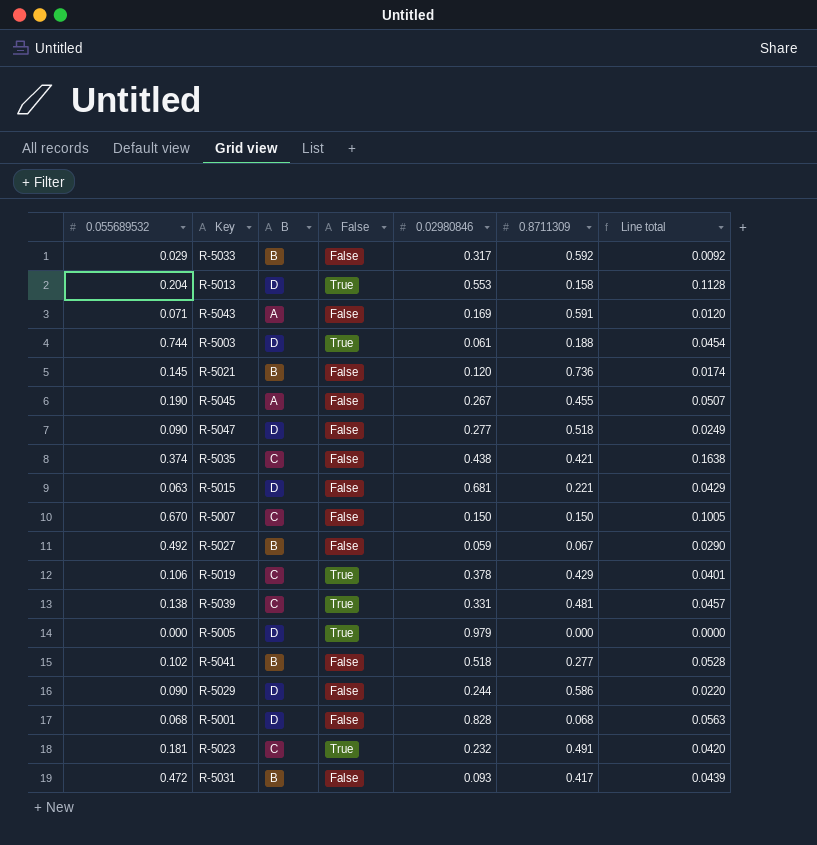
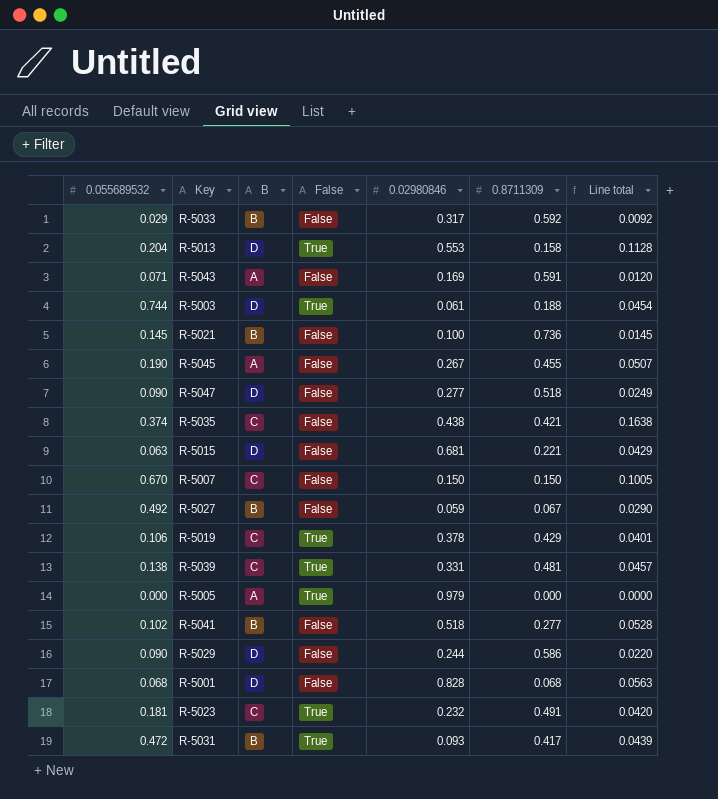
R-5021 | 0.02980846: 0.120 -> 0.100
R-5021 | Line total: 0.0174 -> 0.0145
R-5005 | B: D -> A
R-5031 | False: False -> True

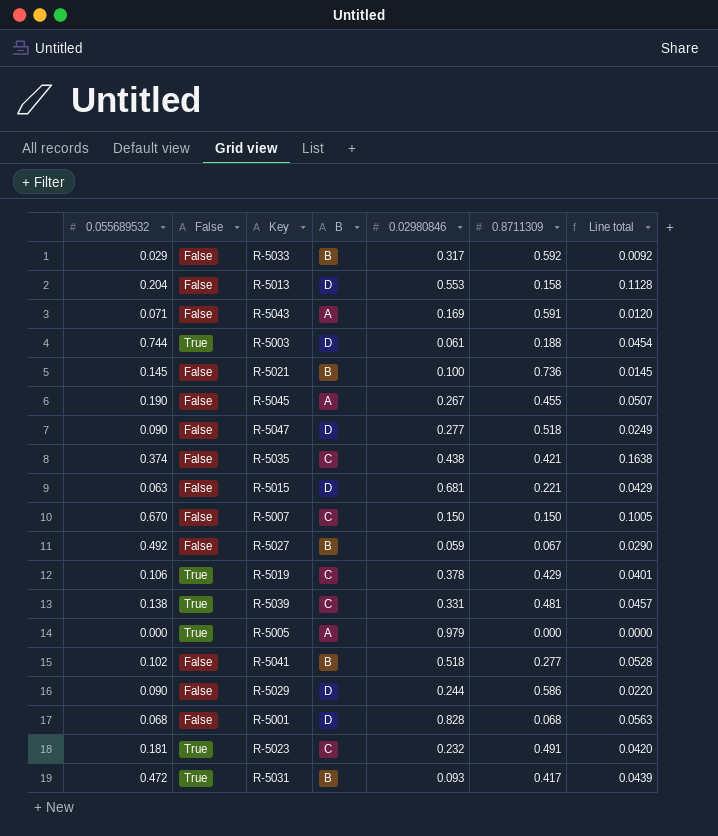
column False | position: 4 -> 2
R-5013 | False: True -> False

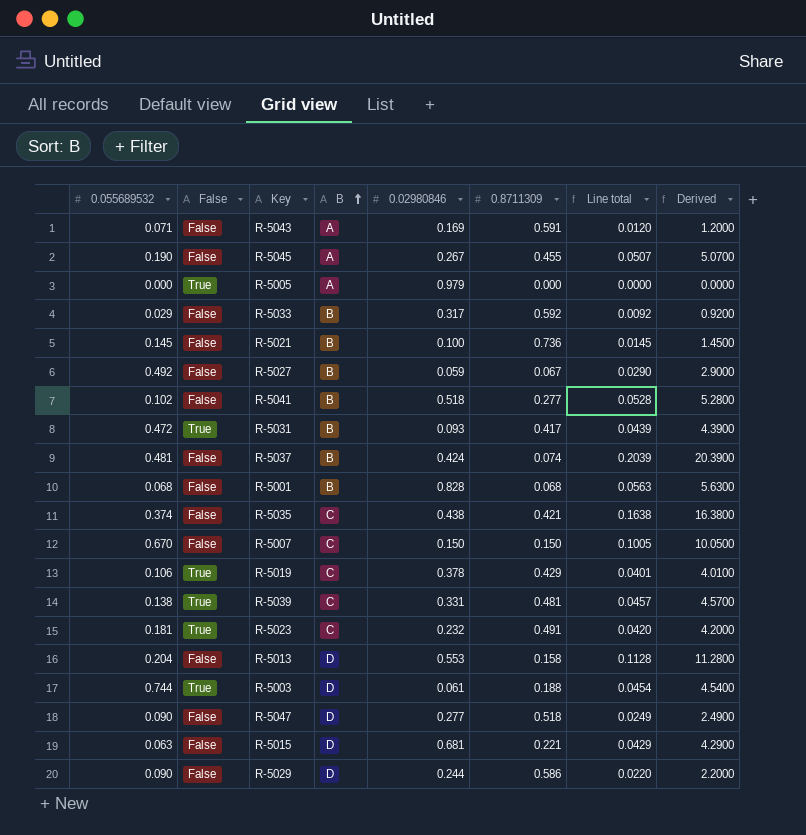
row order: none -> B ascending
column Derived | formula: none -> [Line total] * 100
row R-5037: none -> 0.481 | False | B | 0.424 | 0.074 | 0.2039 | 20.3900
R-5001 | B: D -> B

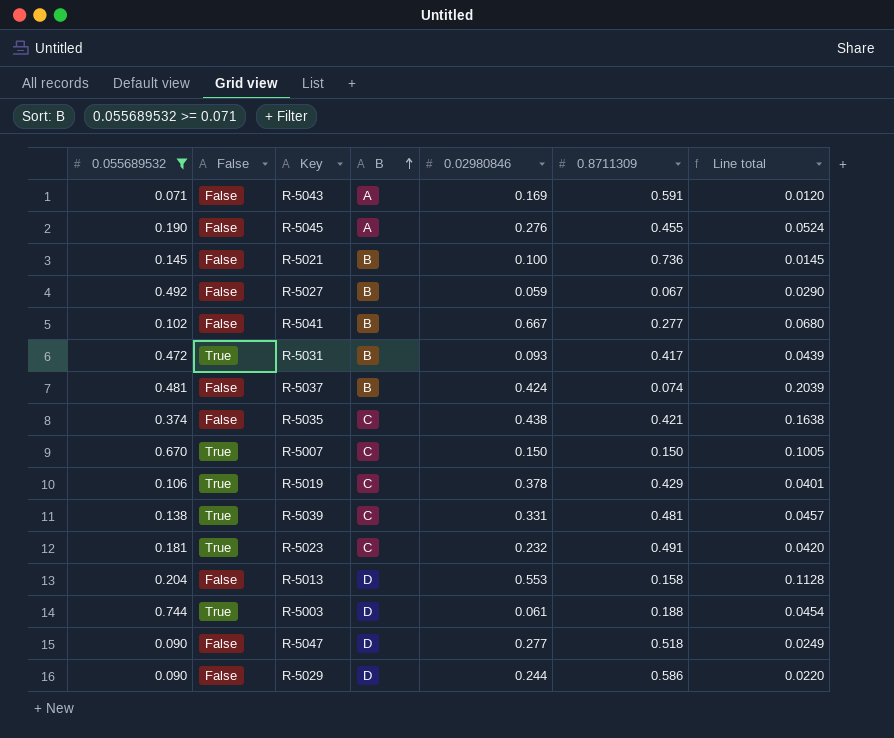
filter: none -> 0.055689532 >= 0.071
column Derived | formula: [Line total] * 100 -> none
R-5045 | 0.02980846: 0.267 -> 0.276
R-5045 | Line total: 0.0507 -> 0.0524
R-5041 | 0.02980846: 0.518 -> 0.667
R-5041 | Line total: 0.0528 -> 0.0680
R-5007 | False: False -> True

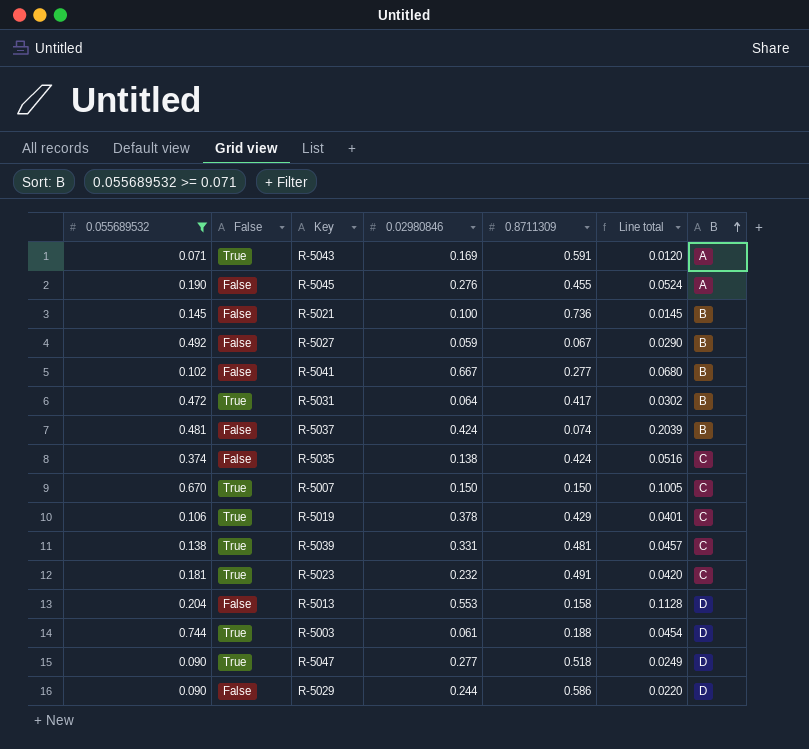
column B | position: 4 -> 7
R-5043 | False: False -> True
R-5031 | 0.02980846: 0.093 -> 0.064
R-5031 | Line total: 0.0439 -> 0.0302
R-5035 | 0.02980846: 0.438 -> 0.138
R-5035 | 0.8711309: 0.421 -> 0.424
R-5035 | Line total: 0.1638 -> 0.0516
R-5047 | False: False -> True

